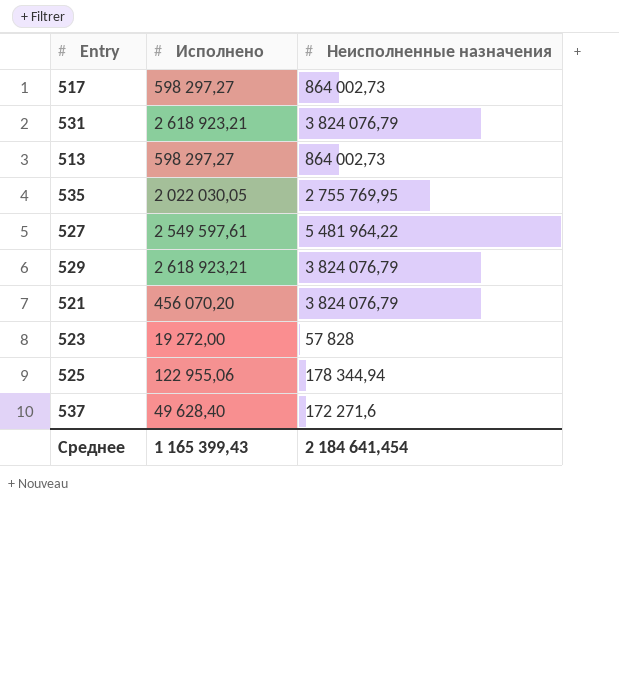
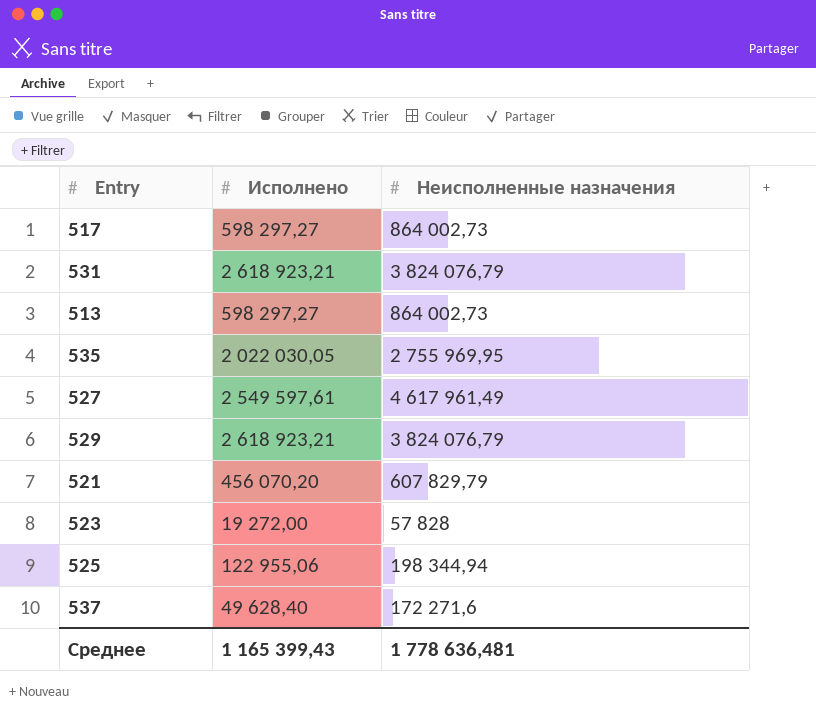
535 | Неисполненные назначения: 2 755 769,95 -> 2 755 969,95
527 | Неисполненные назначения: 5 481 964,22 -> 4 617 961,49
521 | Неисполненные назначения: 3 824 076,79 -> 607 829,79
525 | Неисполненные назначения: 178 344,94 -> 198 344,94
Среднее | Неисполненные назначения: 2 184 641,454 -> 1 778 636,481

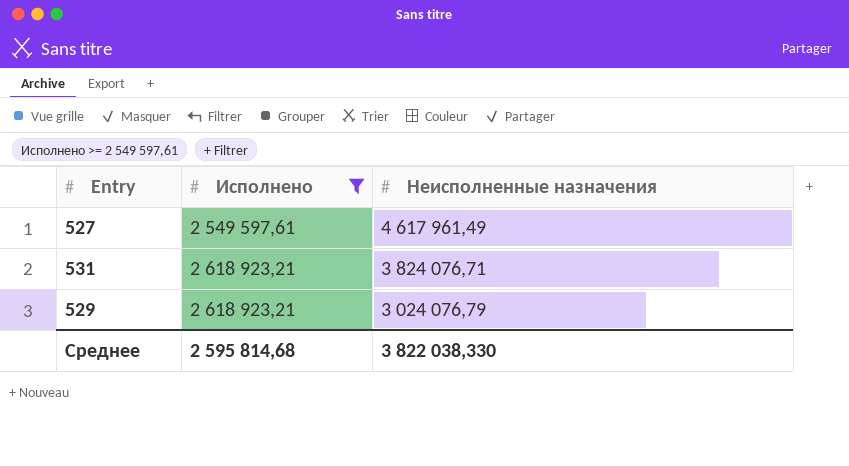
filter: none -> Исполнено >= 2 549 597,61
row order: none -> Исполнено ascending
531 | Неисполненные назначения: 3 824 076,79 -> 3 824 076,71
529 | Неисполненные назначения: 3 824 076,79 -> 3 024 076,79
Среднее | Исполнено: 1 165 399,43 -> 2 595 814,68
Среднее | Неисполненные назначения: 1 778 636,481 -> 3 822 038,330

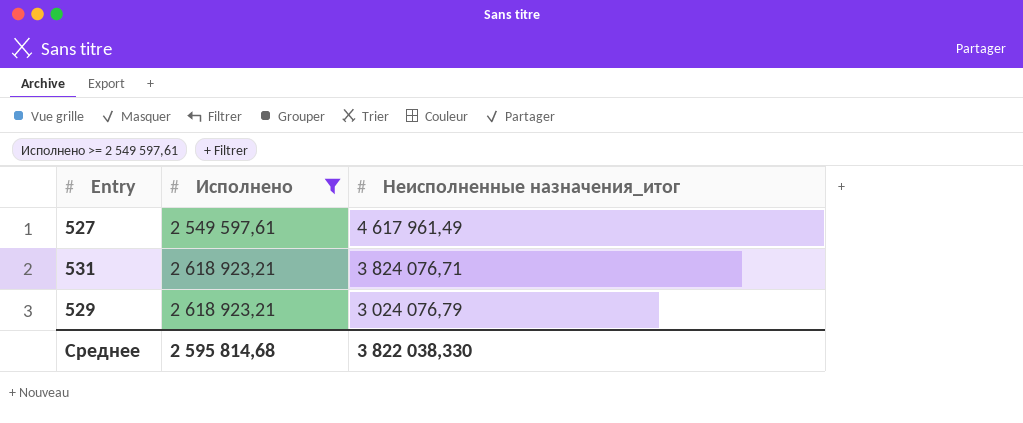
column name: Неисполненные назначения -> Неисполненные назначения_итог

